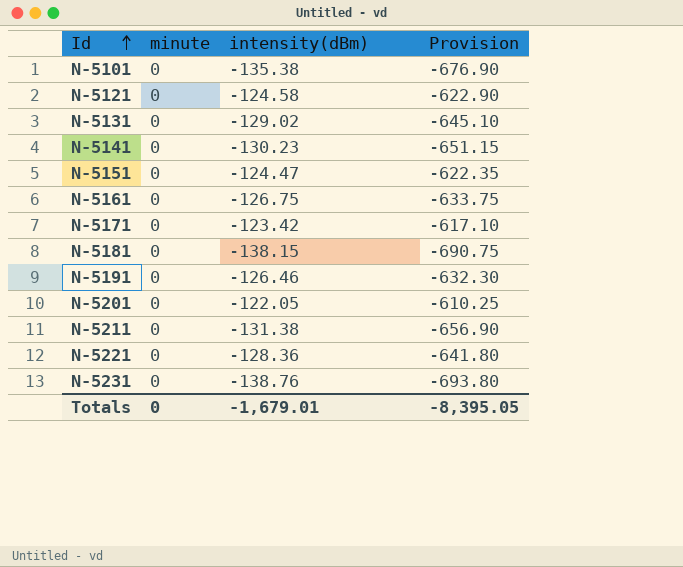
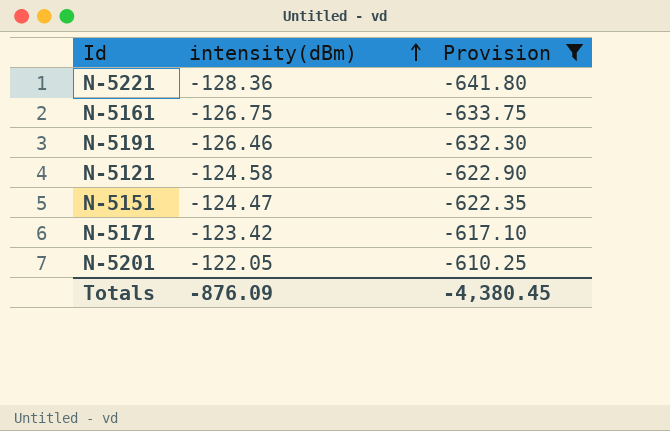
filter: none -> Provision >= -641.80
row order: Id ascending -> intensity(dBm) ascending
column minute | position: 2 -> none
Totals | intensity(dBm): -1,679.01 -> -876.09
Totals | Provision: -8,395.05 -> -4,380.45

